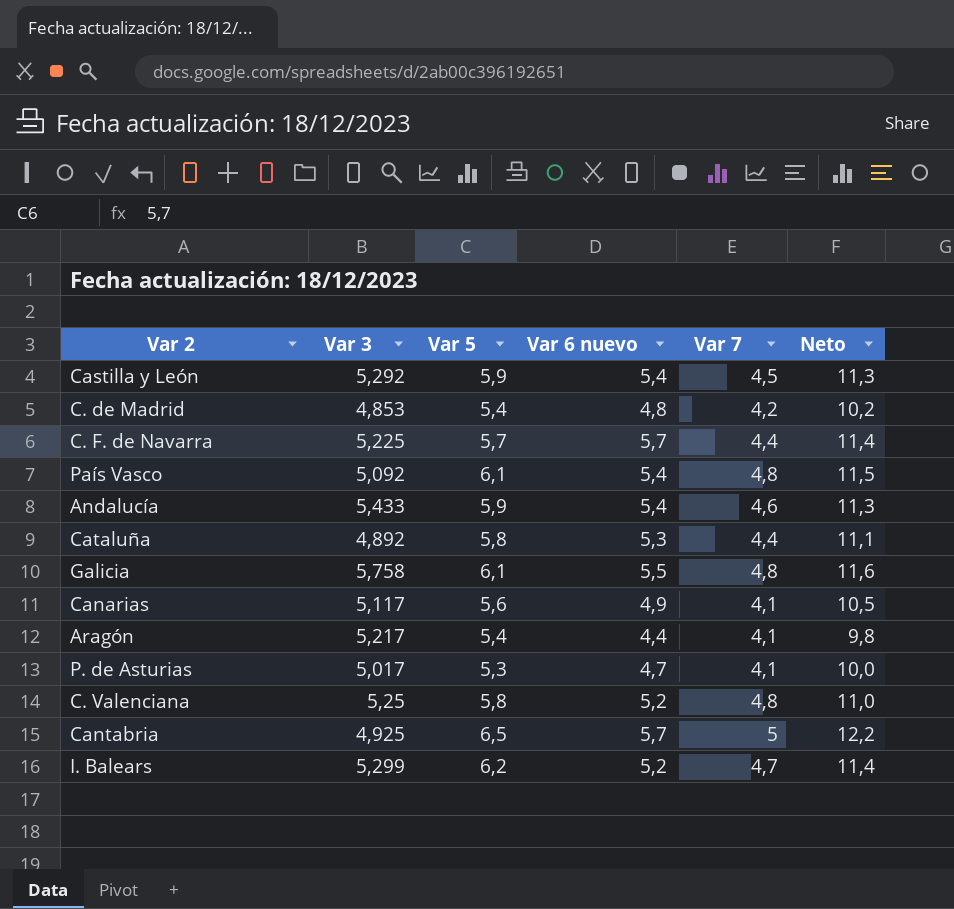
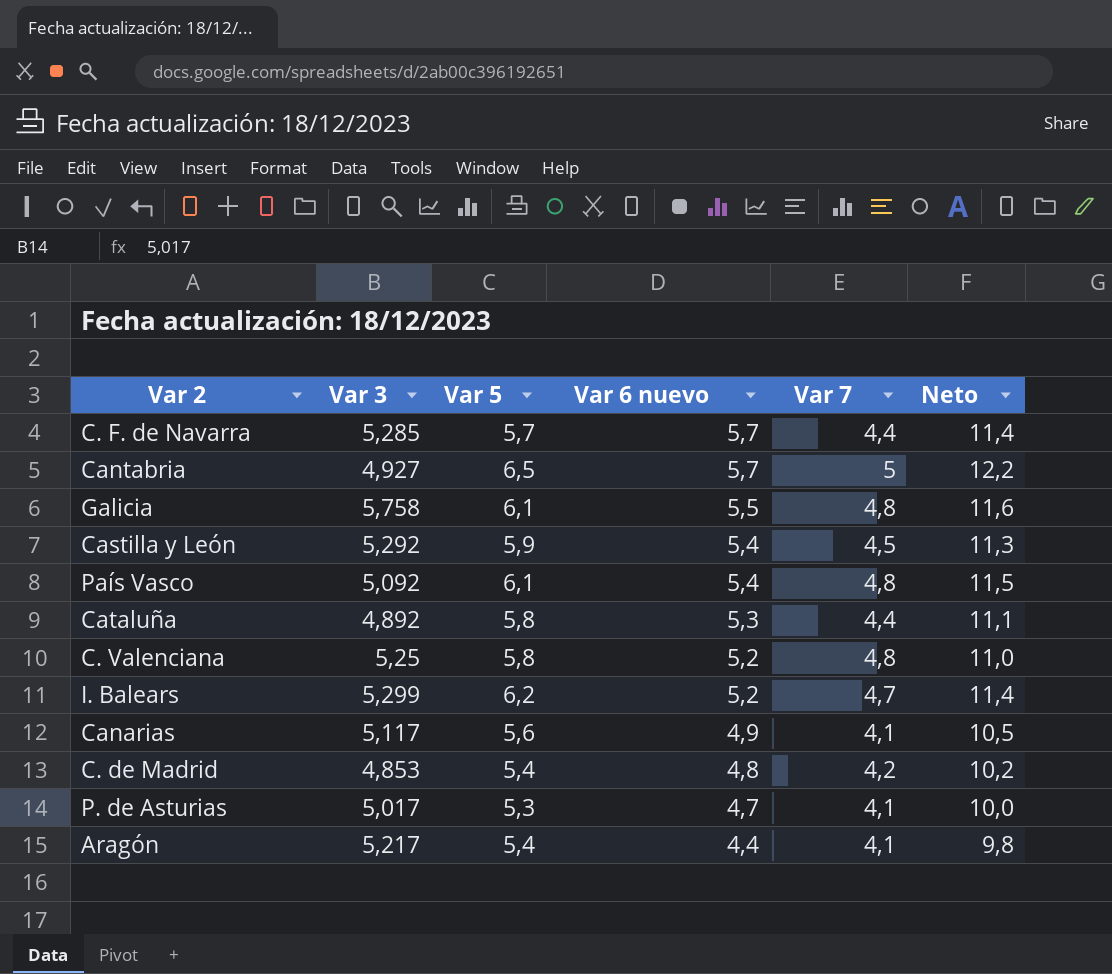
row order: none -> Var 6 nuevo descending
row Andalucía: 5,433 | 5,9 | 5,4 | 4,6 | 11,3 -> none
C. F. de Navarra | Var 3: 5,225 -> 5,285
Cantabria | Var 3: 4,925 -> 4,927

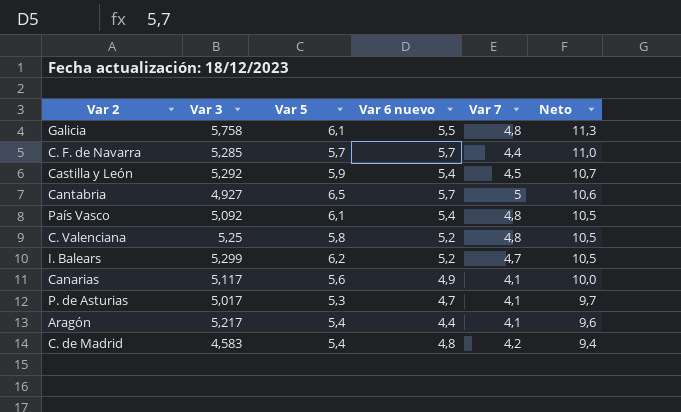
row order: Var 6 nuevo descending -> Neto descending
column Neto | formula: [Var 5] + [Var 6 nuevo] -> [Var 3] + [Var 6 nuevo]
row Cataluña: 4,892 | 5,8 | 5,3 | 4,4 | 11,1 -> none
C. de Madrid | Var 3: 4,853 -> 4,583

